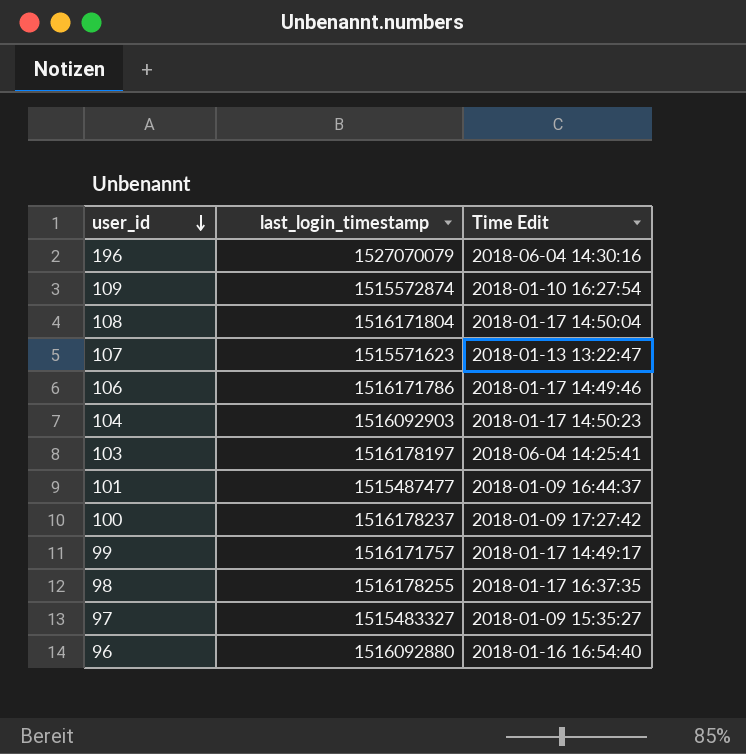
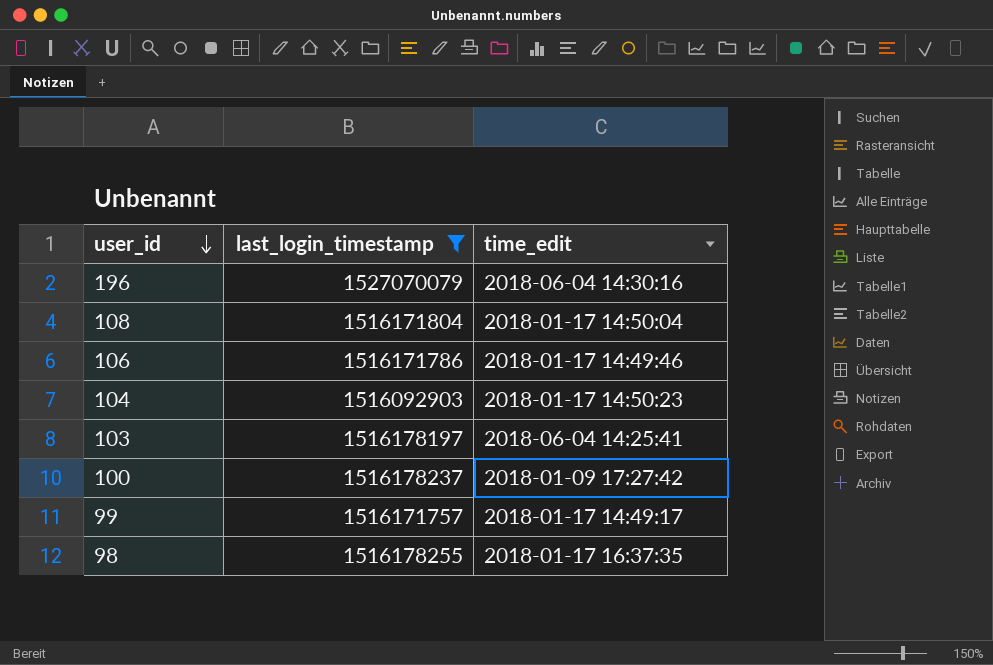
filter: none -> last_login_timestamp >= 1516092903
column name: Time Edit -> time_edit

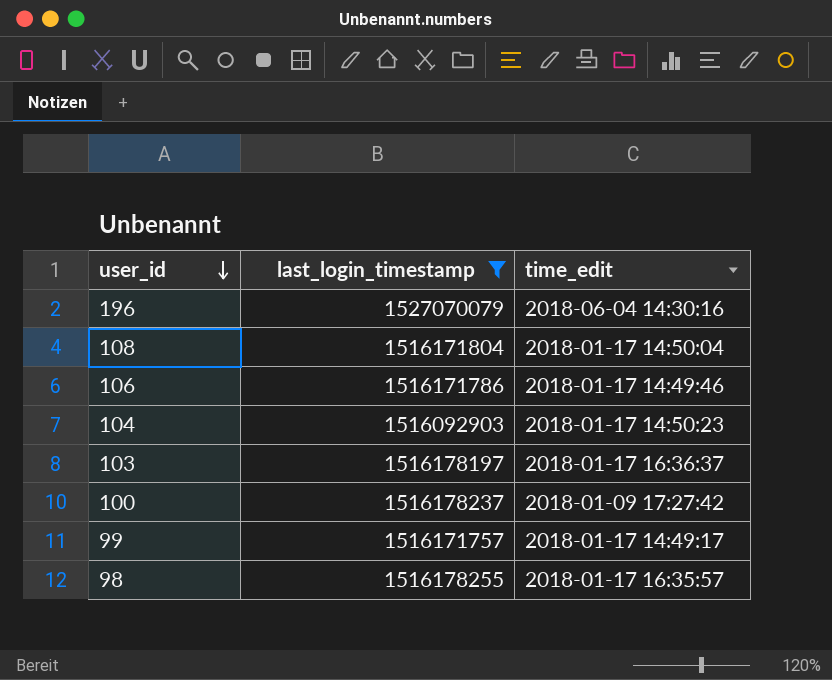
103 | time_edit: 2018-06-04 14:25:41 -> 2018-01-17 16:36:37
98 | time_edit: 2018-01-17 16:37:35 -> 2018-01-17 16:35:57

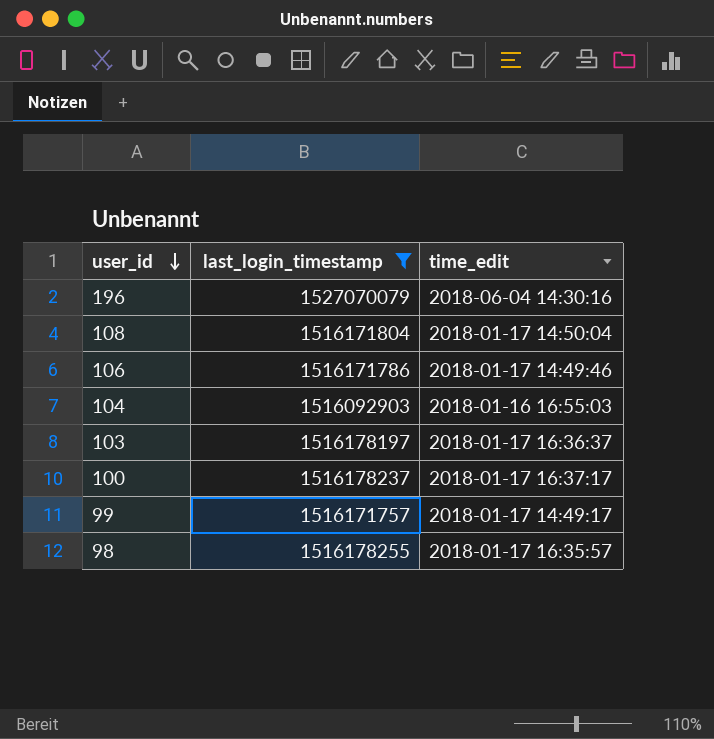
104 | time_edit: 2018-01-17 14:50:23 -> 2018-01-16 16:55:03
100 | time_edit: 2018-01-09 17:27:42 -> 2018-01-17 16:37:17

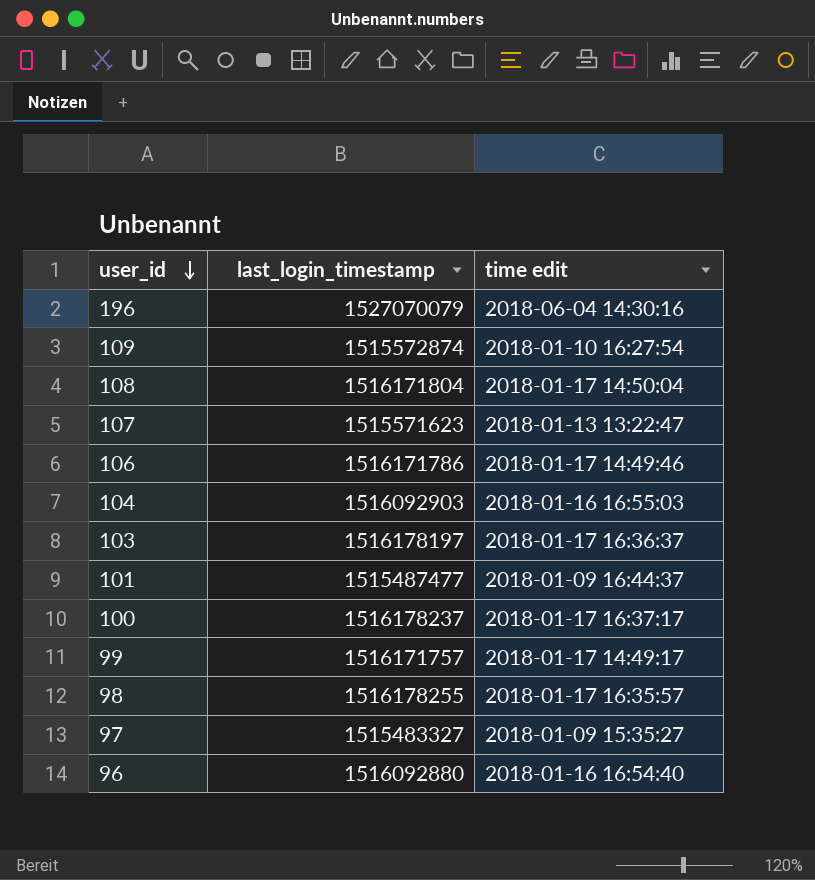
filter: last_login_timestamp >= 1516092903 -> none
column name: time_edit -> time edit

